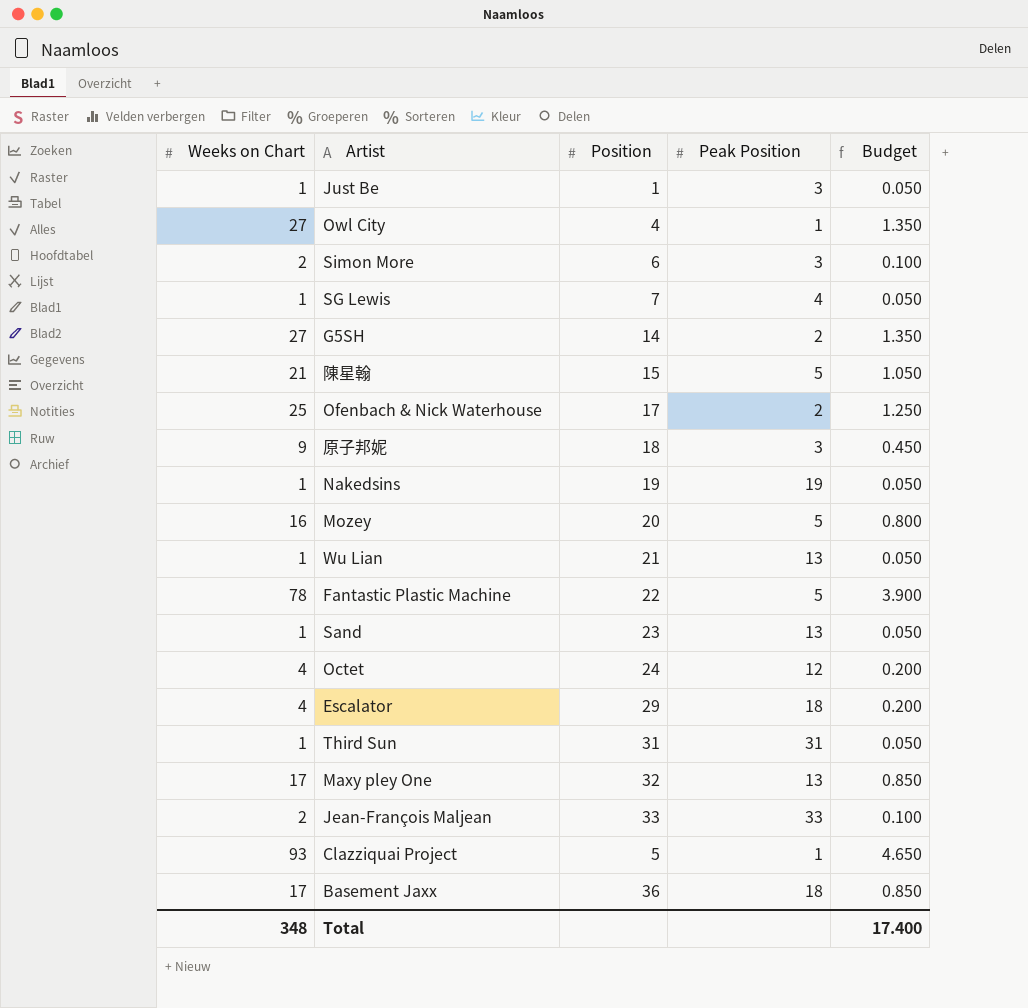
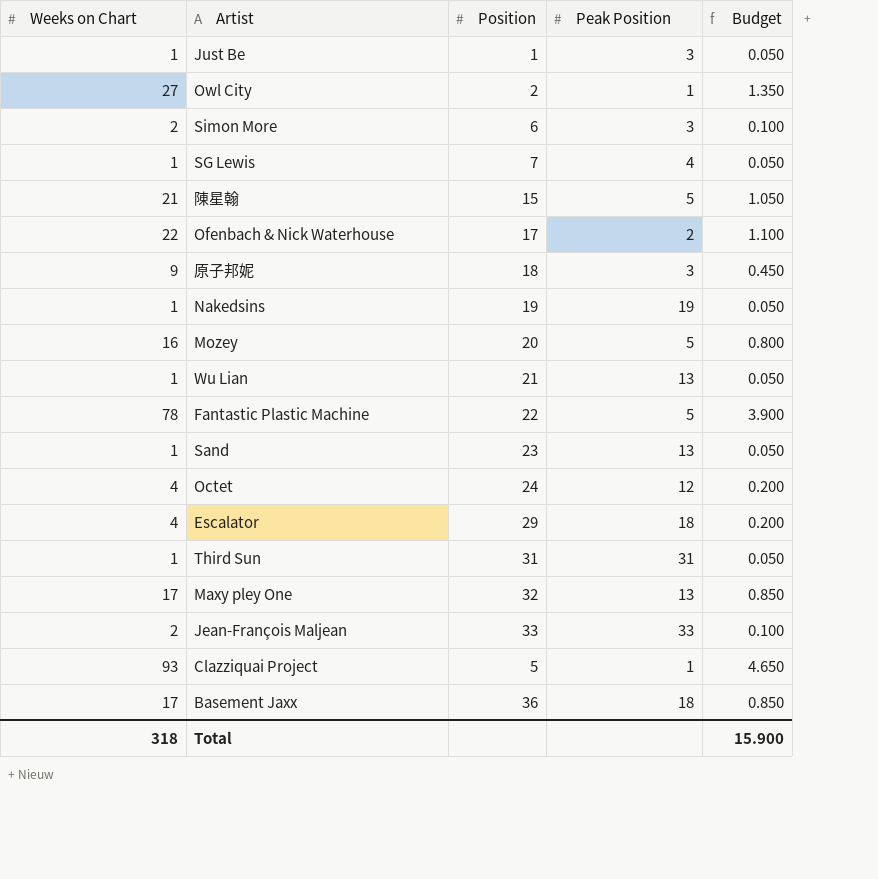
row G5SH: 27 | 14 | 2 | 1.350 -> none
Owl City | Position: 4 -> 2
Ofenbach & Nick Waterhouse | Weeks on Chart: 25 -> 22
Ofenbach & Nick Waterhouse | Budget: 1.250 -> 1.100
Total | Weeks on Chart: 348 -> 318
Total | Budget: 17.400 -> 15.900

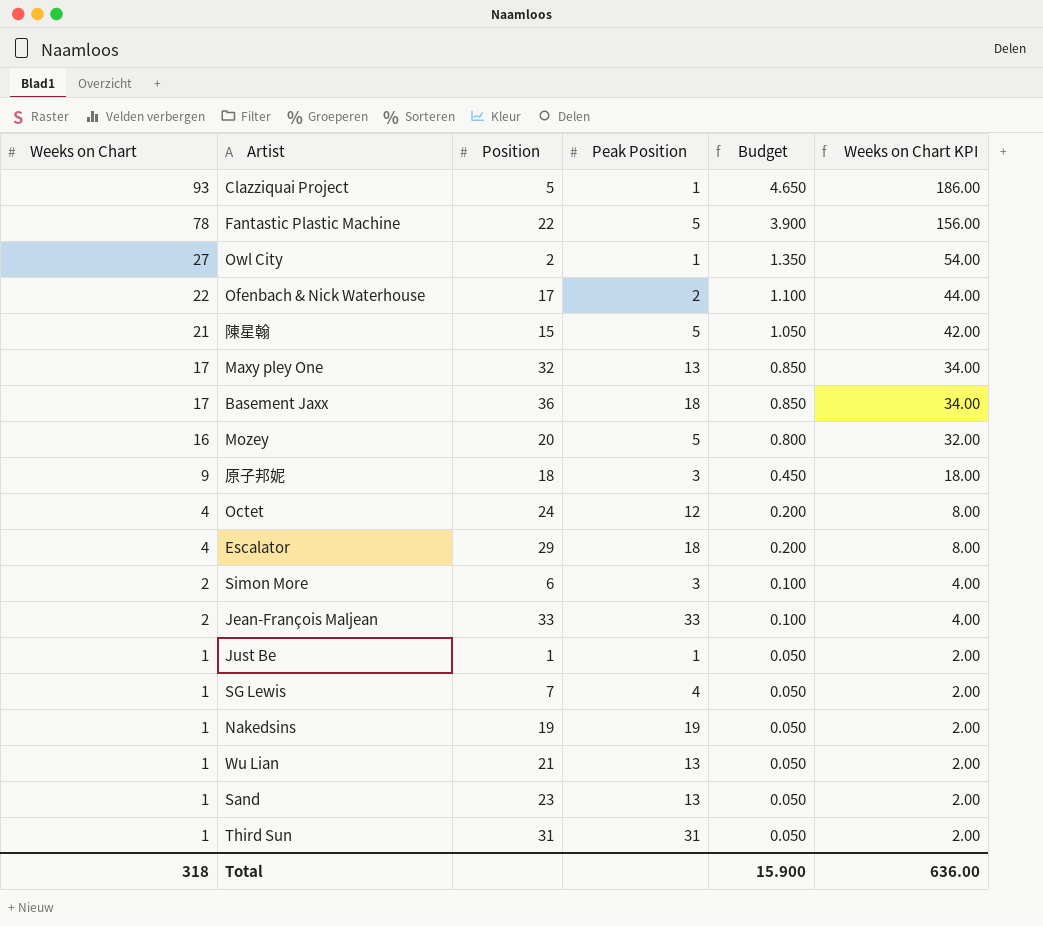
row order: none -> Weeks on Chart descending
column Weeks on Chart KPI | formula: none -> [Weeks on Chart] * 2
Just Be | Peak Position: 3 -> 1

